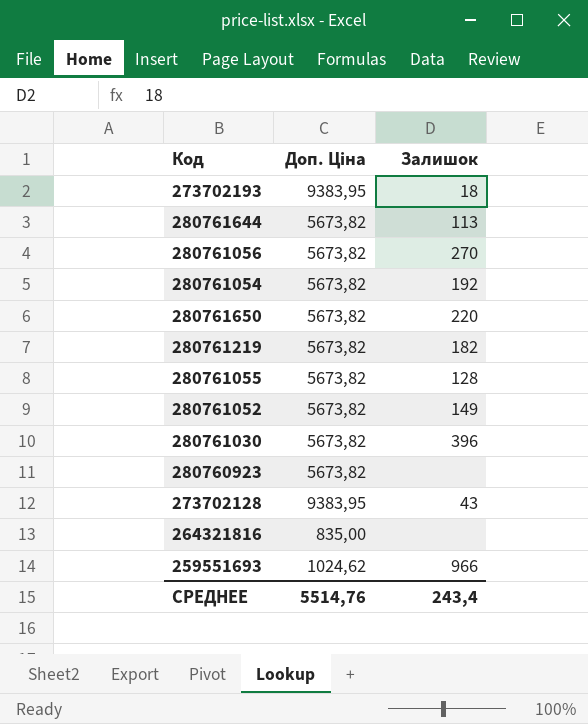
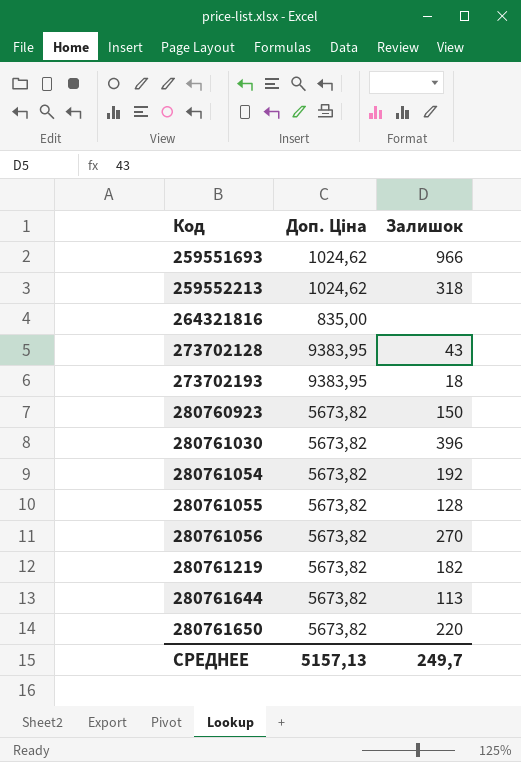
row order: none -> Код ascending
row 280761052: 5673,82 | 149 -> none
row 259552213: none -> 1024,62 | 318
280760923 | Залишок: none -> 150
СРЕДНЕЕ | Доп. Ціна: 5514,76 -> 5157,13
СРЕДНЕЕ | Залишок: 243,4 -> 249,7

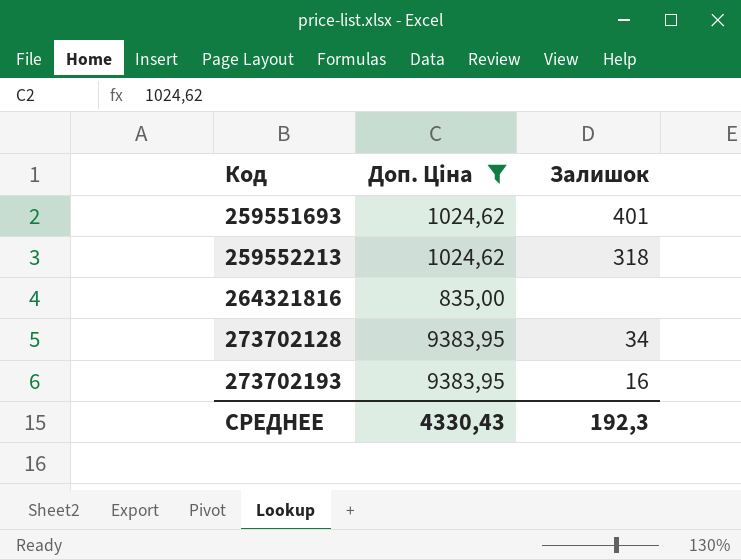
filter: none -> Доп. Ціна != 5673,82
259551693 | Залишок: 966 -> 401
273702128 | Залишок: 43 -> 34
273702193 | Залишок: 18 -> 16
СРЕДНЕЕ | Доп. Ціна: 5157,13 -> 4330,43
СРЕДНЕЕ | Залишок: 249,7 -> 192,3

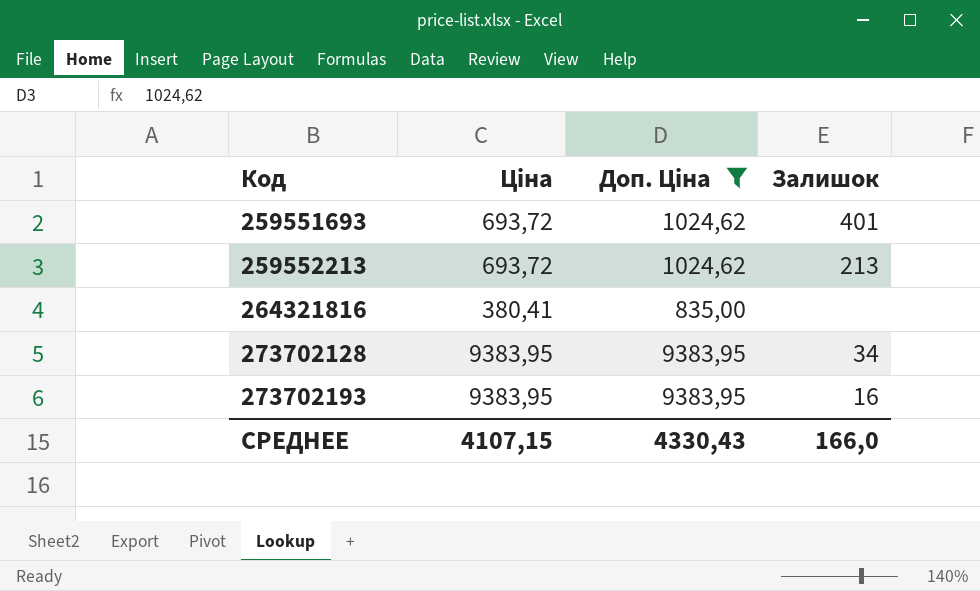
column Ціна | position: none -> 2
259552213 | Залишок: 318 -> 213
СРЕДНЕЕ | Залишок: 192,3 -> 166,0

